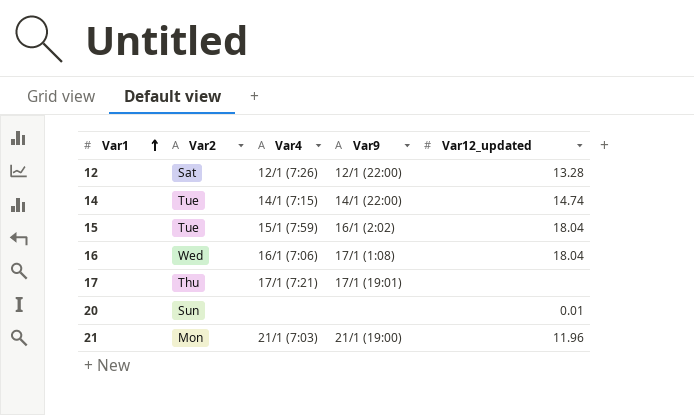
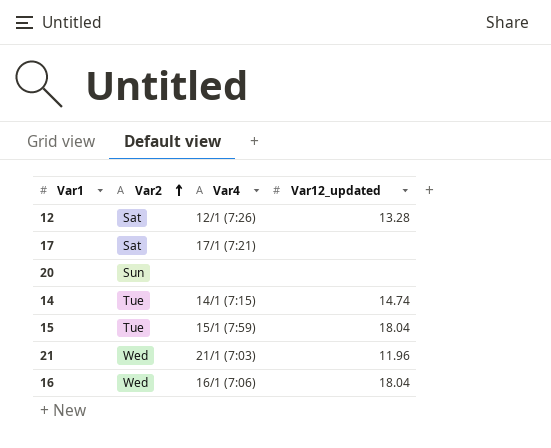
row order: Var1 ascending -> Var2 ascending
column Var9 | position: 4 -> none
17 | Var2: Thu -> Sat
20 | Var12_updated: 0.01 -> none
21 | Var2: Mon -> Wed

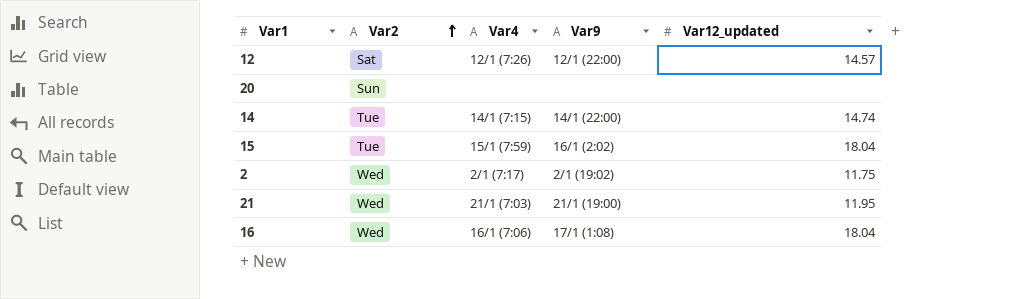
column Var9 | position: none -> 4
row 17: Sat | 17/1 (7:21) | none -> none
12 | Var12_updated: 13.28 -> 14.57
row 2: none -> Wed | 2/1 (7:17) | 2/1 (19:02) | 11.75
21 | Var12_updated: 11.96 -> 11.95

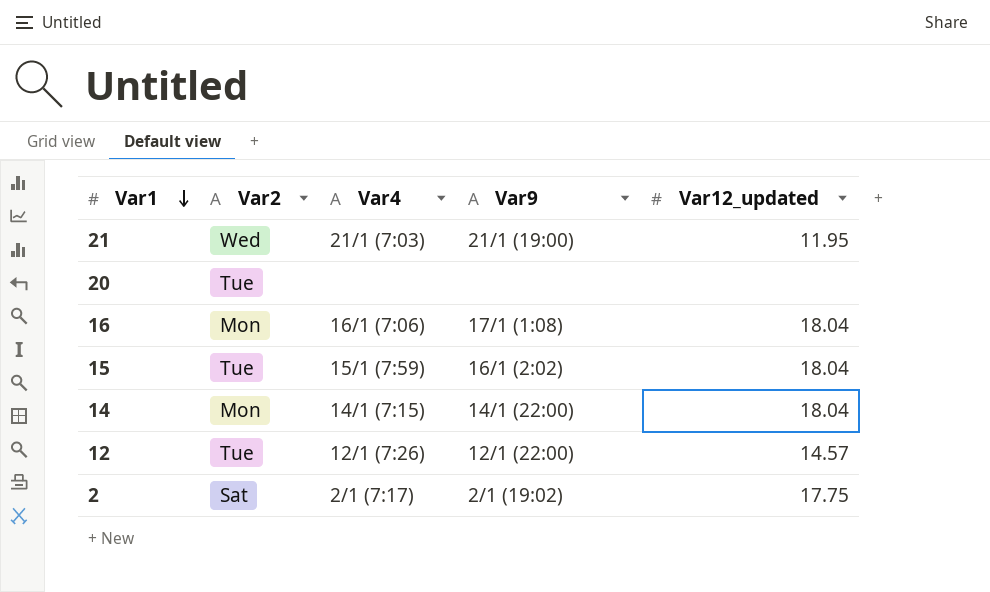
row order: Var2 ascending -> Var1 descending
20 | Var2: Sun -> Tue
16 | Var2: Wed -> Mon
14 | Var2: Tue -> Mon
14 | Var12_updated: 14.74 -> 18.04
12 | Var2: Sat -> Tue
2 | Var2: Wed -> Sat
2 | Var12_updated: 11.75 -> 17.75

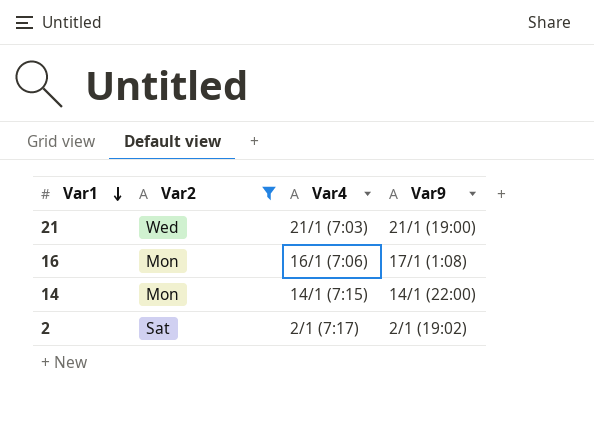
filter: none -> Var2 != Tue
column Var12_updated | position: 5 -> none

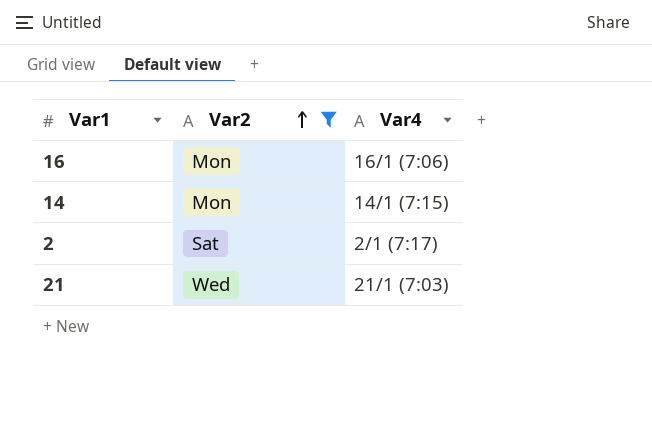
row order: Var1 descending -> Var2 ascending
column Var9 | position: 4 -> none

